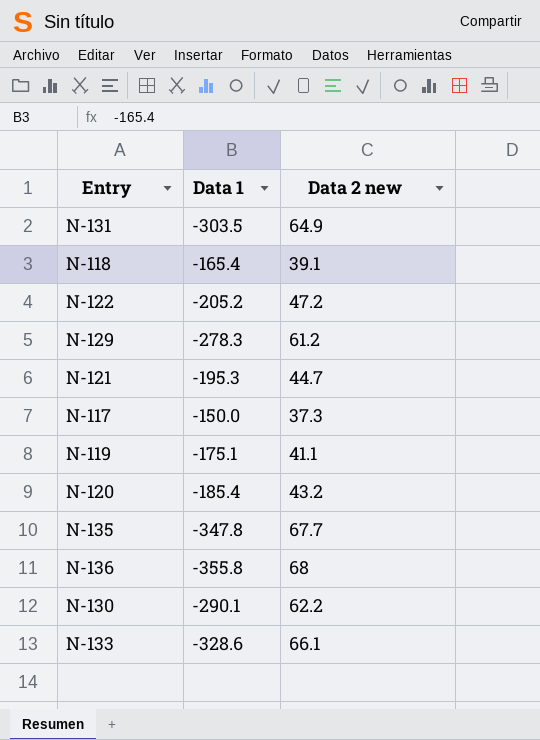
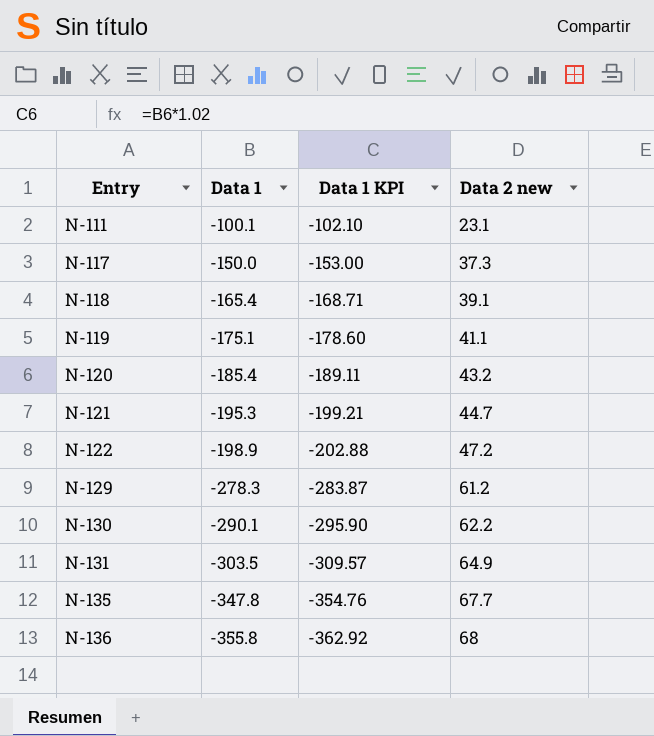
row order: none -> Entry ascending
column Data 1 KPI | formula: none -> [Data 1] * 1.02
row N-133: -328.6 | 66.1 -> none
row N-111: none -> -100.1 | -102.10 | 23.1
N-122 | Data 1: -205.2 -> -198.9

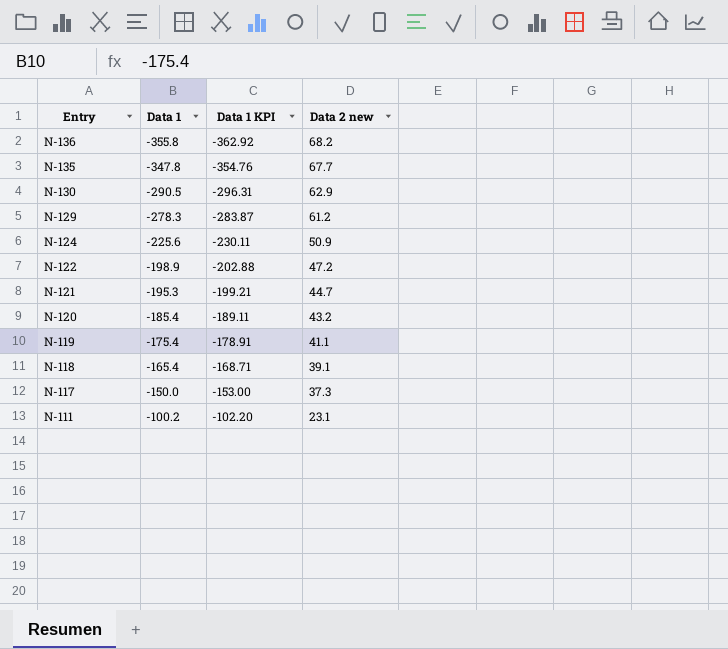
row order: Entry ascending -> Entry descending
row N-131: -303.5 | -309.57 | 64.9 -> none
N-136 | Data 2 new: 68 -> 68.2
N-130 | Data 1: -290.1 -> -290.5
N-130 | Data 1 KPI: -295.90 -> -296.31
N-130 | Data 2 new: 62.2 -> 62.9
row N-124: none -> -225.6 | -230.11 | 50.9
N-119 | Data 1: -175.1 -> -175.4
N-119 | Data 1 KPI: -178.60 -> -178.91
N-111 | Data 1: -100.1 -> -100.2
N-111 | Data 1 KPI: -102.10 -> -102.20

